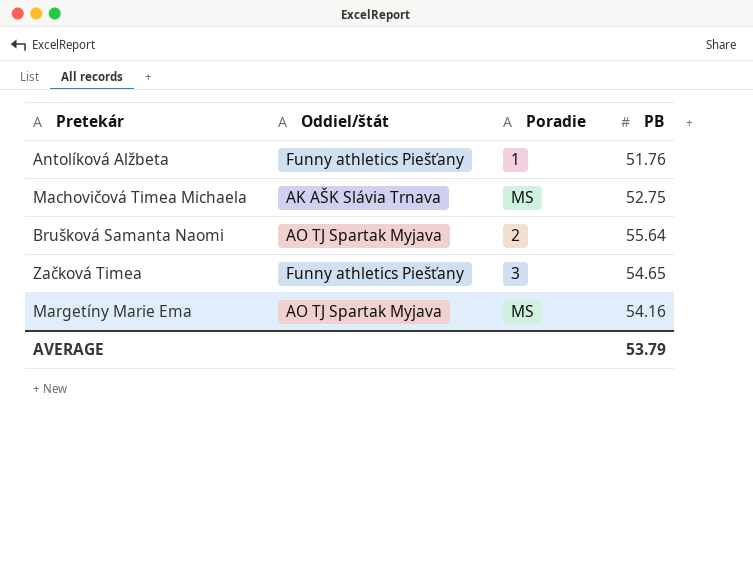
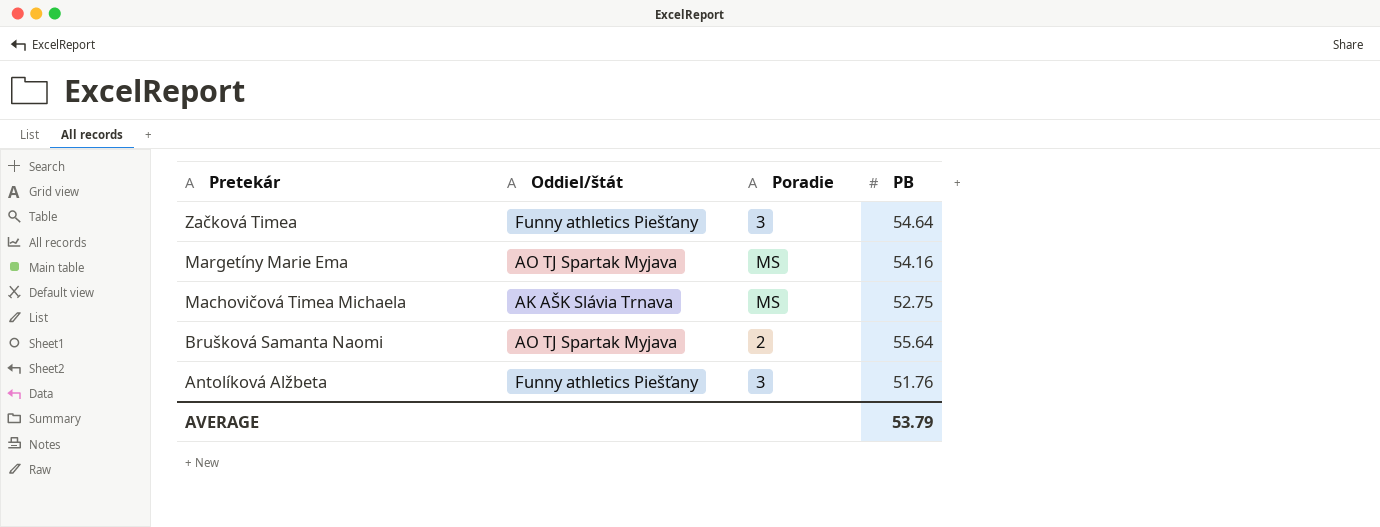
row order: none -> Pretekár descending
Začková Timea | PB: 54.65 -> 54.64
Antolíková Alžbeta | Poradie: 1 -> 3

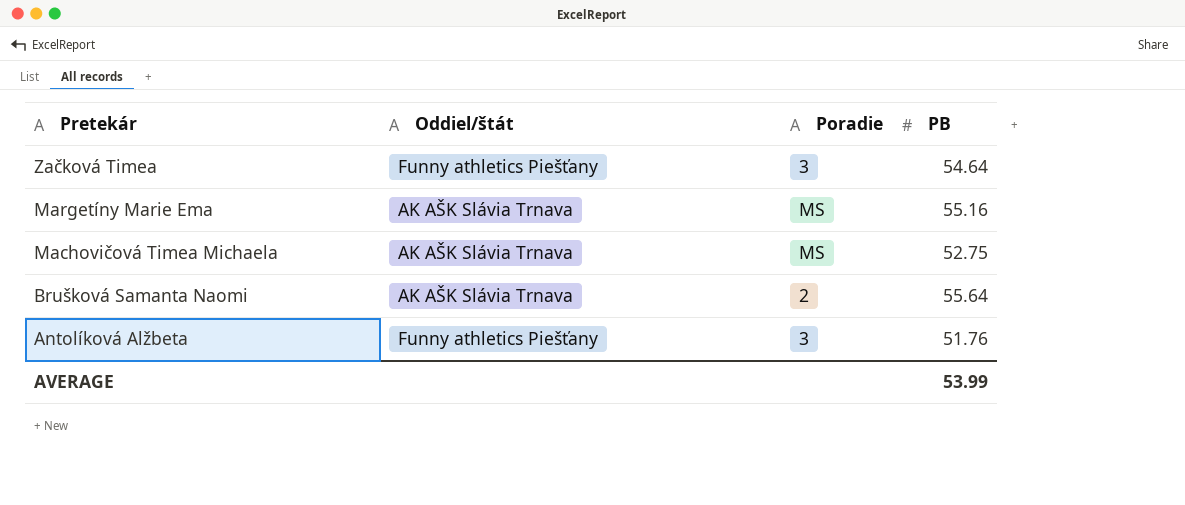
Margetíny Marie Ema | Oddiel/štát: AO TJ Spartak Myjava -> AK AŠK Slávia Trnava
Margetíny Marie Ema | PB: 54.16 -> 55.16
Brušková Samanta Naomi | Oddiel/štát: AO TJ Spartak Myjava -> AK AŠK Slávia Trnava
AVERAGE | PB: 53.79 -> 53.99

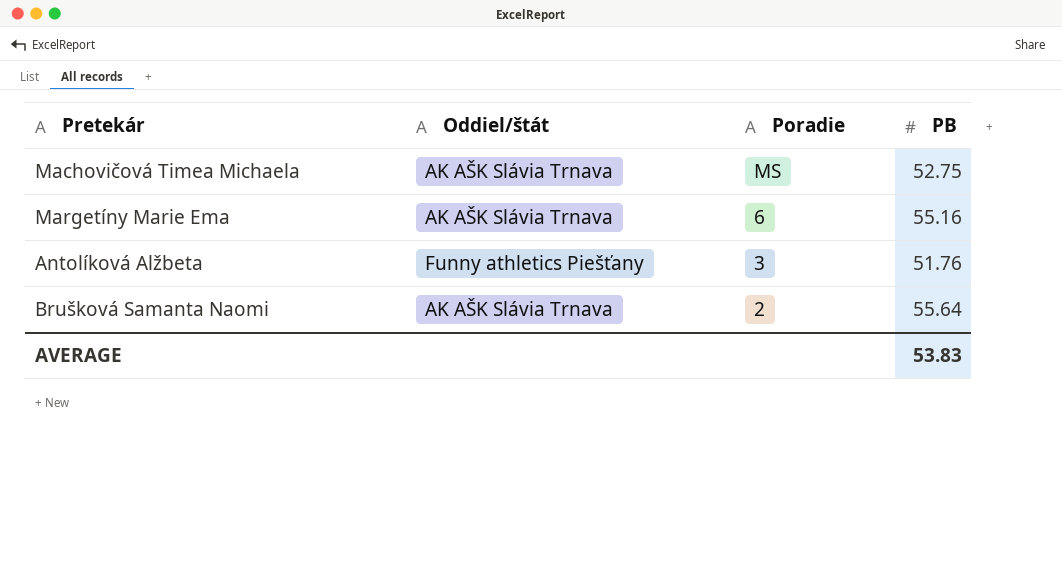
row order: Pretekár descending -> Poradie descending
row Začková Timea: Funny athletics Piešťany | 3 | 54.64 -> none
Margetíny Marie Ema | Poradie: MS -> 6
AVERAGE | PB: 53.99 -> 53.83

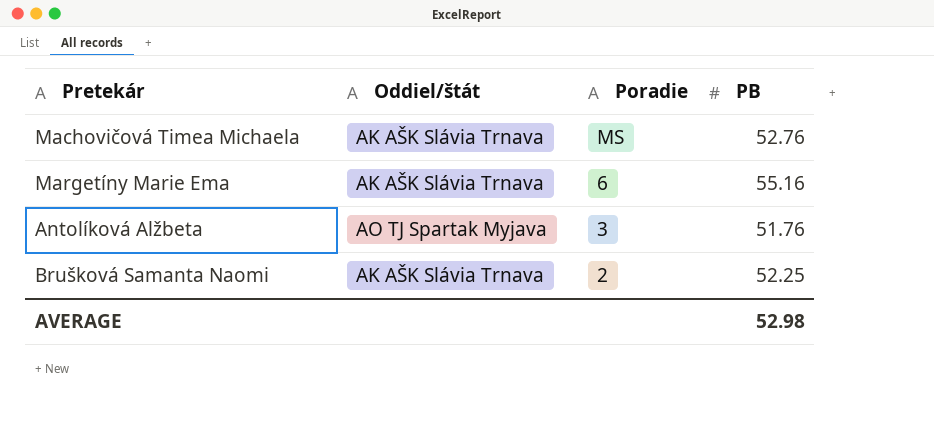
Machovičová Timea Michaela | PB: 52.75 -> 52.76
Antolíková Alžbeta | Oddiel/štát: Funny athletics Piešťany -> AO TJ Spartak Myjava
Brušková Samanta Naomi | PB: 55.64 -> 52.25
AVERAGE | PB: 53.83 -> 52.98

